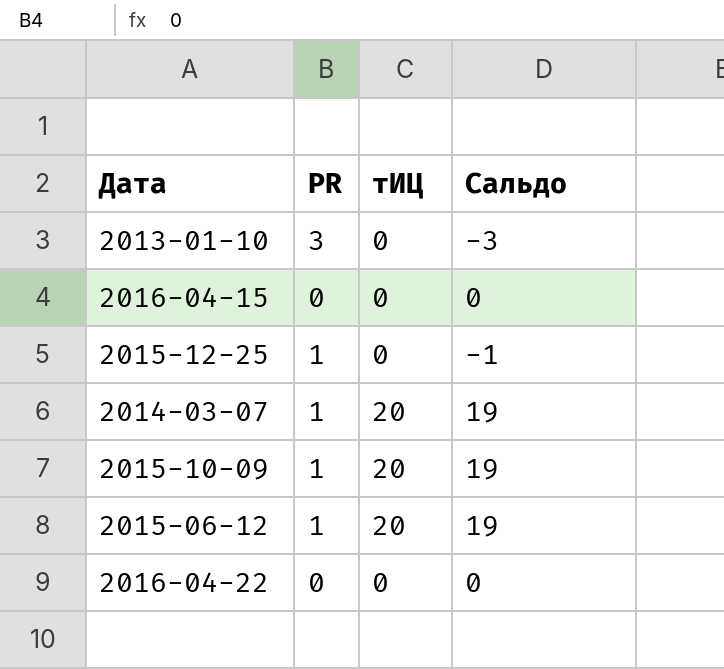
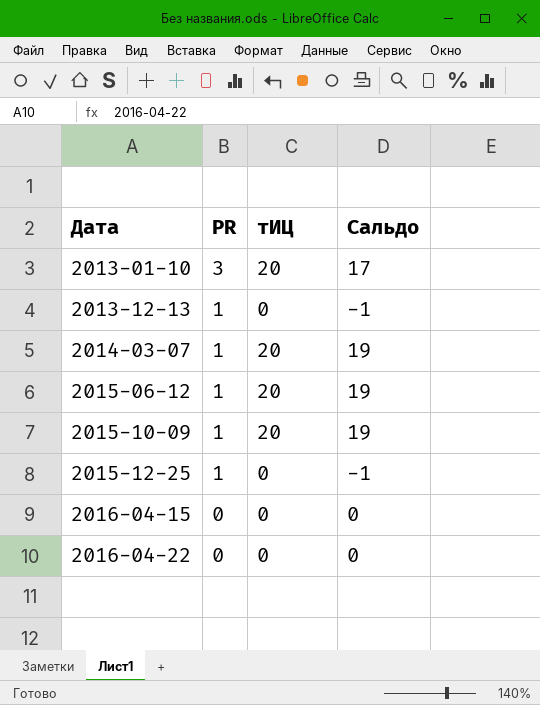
row order: none -> Дата ascending
2013-01-10 | тИЦ: 0 -> 20
2013-01-10 | Сальдо: -3 -> 17
row 2013-12-13: none -> 1 | 0 | -1

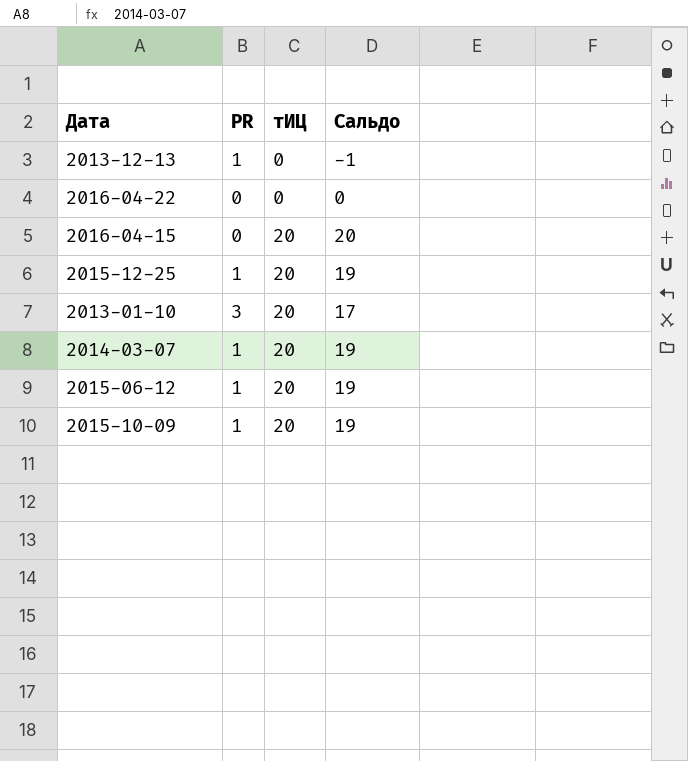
row order: Дата ascending -> тИЦ ascending
2016-04-15 | тИЦ: 0 -> 20
2016-04-15 | Сальдо: 0 -> 20
2015-12-25 | тИЦ: 0 -> 20
2015-12-25 | Сальдо: -1 -> 19

